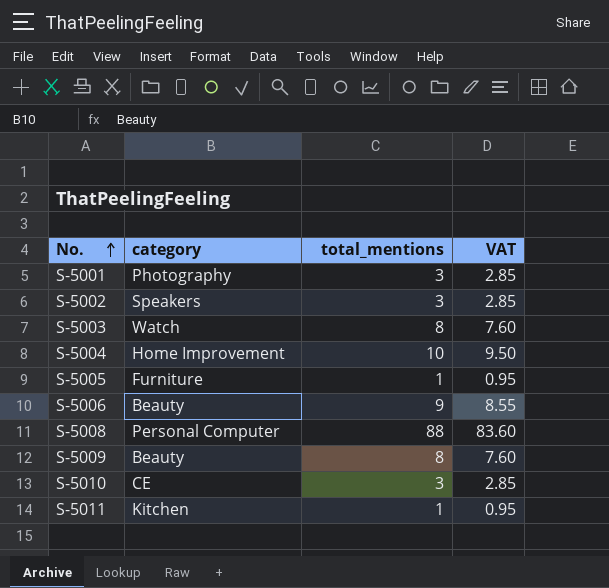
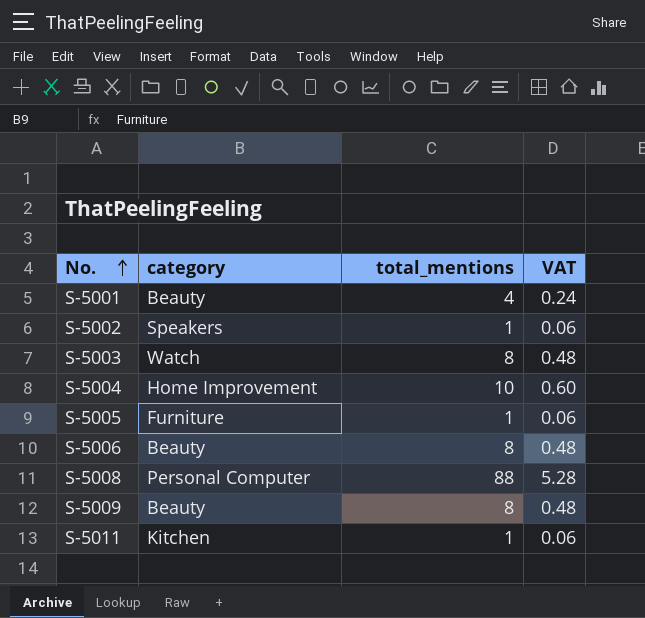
column VAT | formula: [total_mentions] * 0.95 -> [total_mentions] * 0.06
row S-5010: CE | 3 | 2.85 -> none
S-5001 | category: Photography -> Beauty
S-5001 | total_mentions: 3 -> 4
S-5002 | total_mentions: 3 -> 1
S-5006 | total_mentions: 9 -> 8

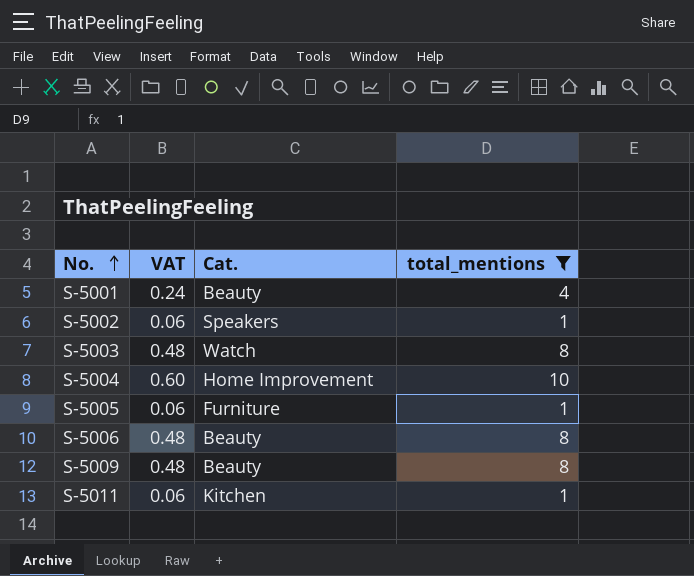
filter: none -> total_mentions != 88
column VAT | position: 4 -> 2
column name: category -> Cat.

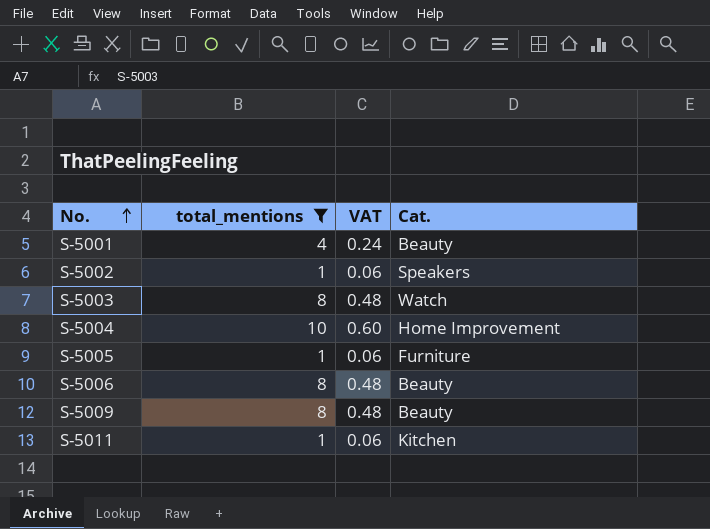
column total_mentions | position: 4 -> 2

